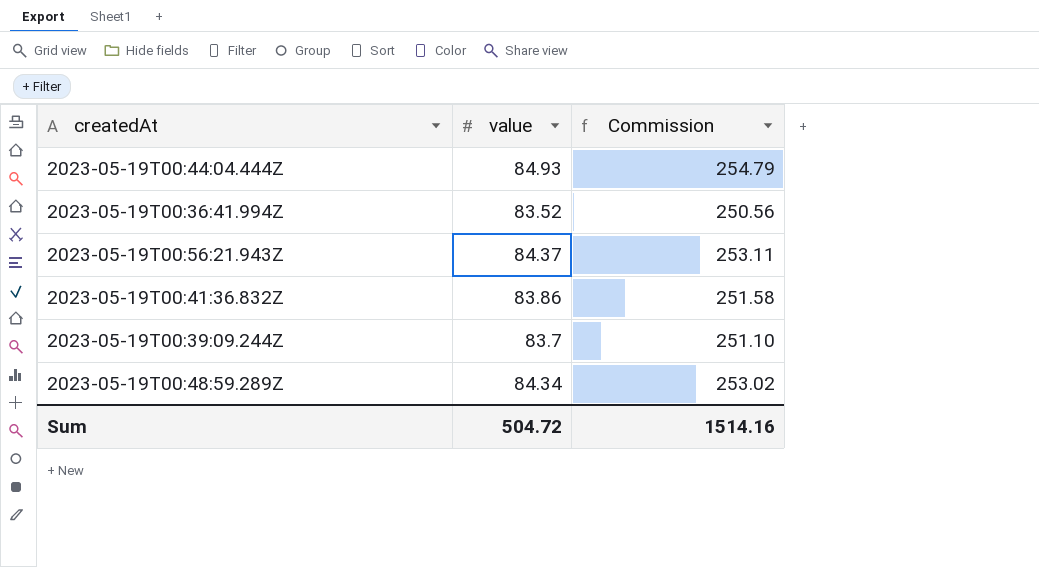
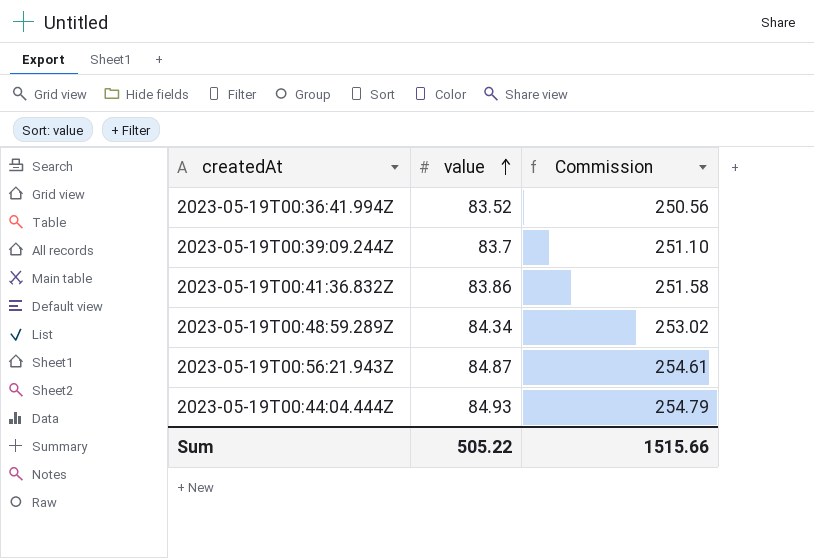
row order: none -> value ascending
2023-05-19T00:56:21.943Z | value: 84.37 -> 84.87
2023-05-19T00:56:21.943Z | Commission: 253.11 -> 254.61
Sum | value: 504.72 -> 505.22
Sum | Commission: 1514.16 -> 1515.66

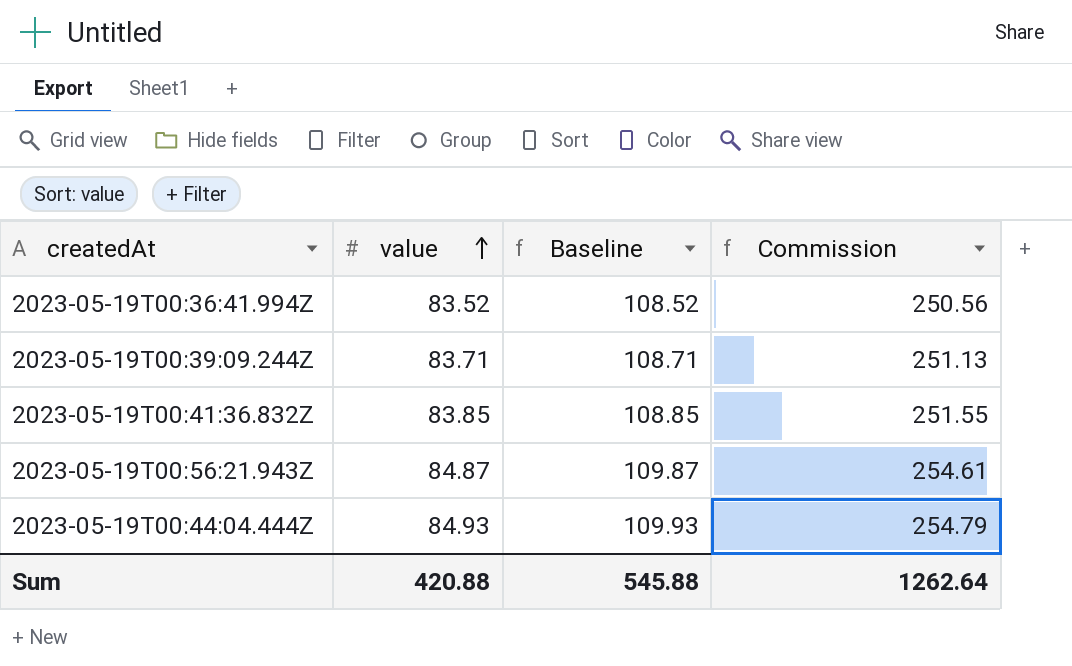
column Baseline | formula: none -> [value] + 25
row 2023-05-19T00:48:59.289Z: 84.34 | 253.02 -> none
2023-05-19T00:39:09.244Z | value: 83.7 -> 83.71
2023-05-19T00:39:09.244Z | Commission: 251.10 -> 251.13
2023-05-19T00:41:36.832Z | value: 83.86 -> 83.85
2023-05-19T00:41:36.832Z | Commission: 251.58 -> 251.55
Sum | value: 505.22 -> 420.88
Sum | Commission: 1515.66 -> 1262.64

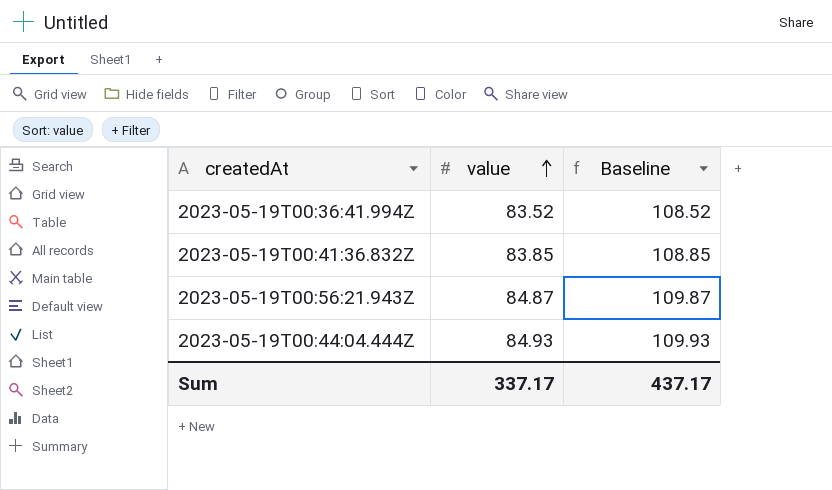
column Commission | formula: [value] * 3 -> none
row 2023-05-19T00:39:09.244Z: 83.71 | 108.71 | 251.13 -> none
Sum | value: 420.88 -> 337.17
Sum | Baseline: 545.88 -> 437.17

